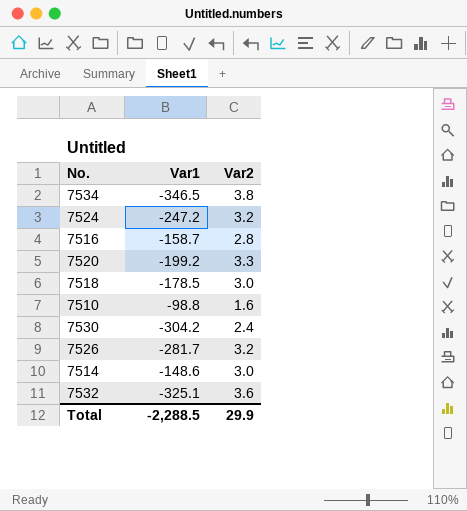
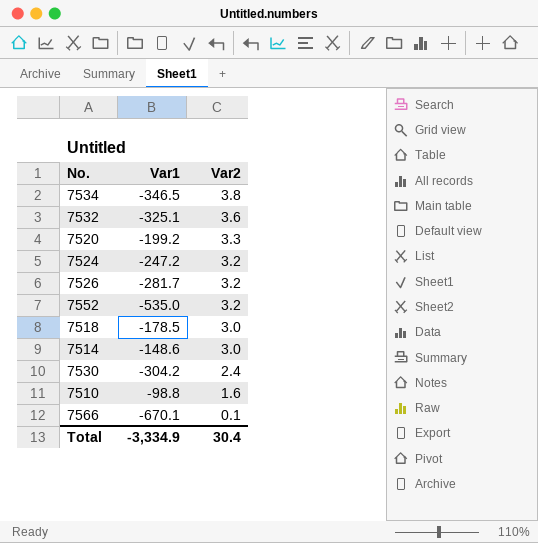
row order: none -> Var2 descending
row 7516: -158.7 | 2.8 -> none
row 7552: none -> -535.0 | 3.2
row 7566: none -> -670.1 | 0.1
Total | Var1: -2,288.5 -> -3,334.9
Total | Var2: 29.9 -> 30.4

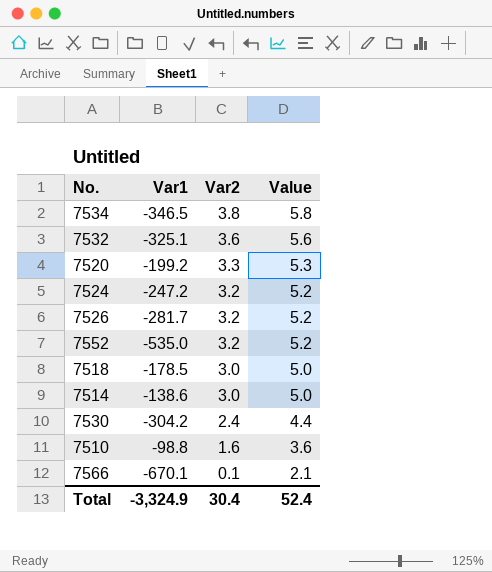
column Value | formula: none -> [Var2] + 2
7514 | Var1: -148.6 -> -138.6
Total | Var1: -3,334.9 -> -3,324.9

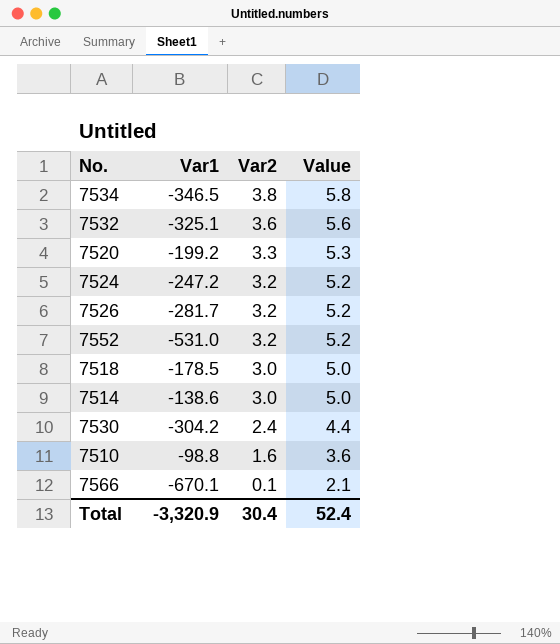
7552 | Var1: -535.0 -> -531.0
Total | Var1: -3,324.9 -> -3,320.9

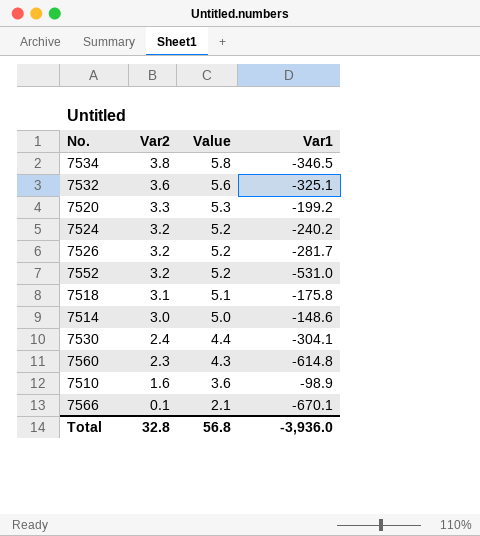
column Var1 | position: 2 -> 4
7524 | Var1: -247.2 -> -240.2
7518 | Var2: 3.0 -> 3.1
7518 | Value: 5.0 -> 5.1
7518 | Var1: -178.5 -> -175.8
7514 | Var1: -138.6 -> -148.6
7530 | Var1: -304.2 -> -304.1
row 7560: none -> 2.3 | 4.3 | -614.8
7510 | Var1: -98.8 -> -98.9
Total | Var2: 30.4 -> 32.8
Total | Value: 52.4 -> 56.8
Total | Var1: -3,320.9 -> -3,936.0

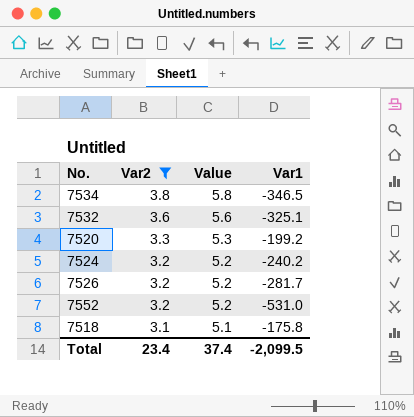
filter: none -> Var2 >= 3.1
Total | Var2: 32.8 -> 23.4
Total | Value: 56.8 -> 37.4
Total | Var1: -3,936.0 -> -2,099.5

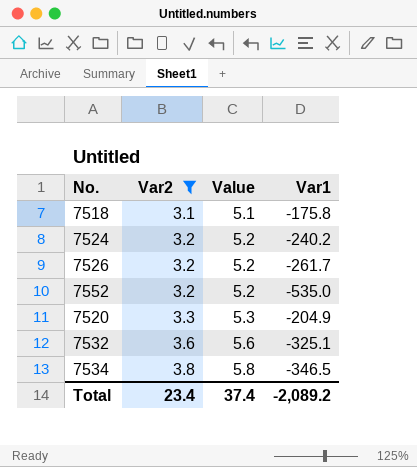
row order: Var2 descending -> Var2 ascending
7526 | Var1: -281.7 -> -261.7
7552 | Var1: -531.0 -> -535.0
7520 | Var1: -199.2 -> -204.9
Total | Var1: -2,099.5 -> -2,089.2

